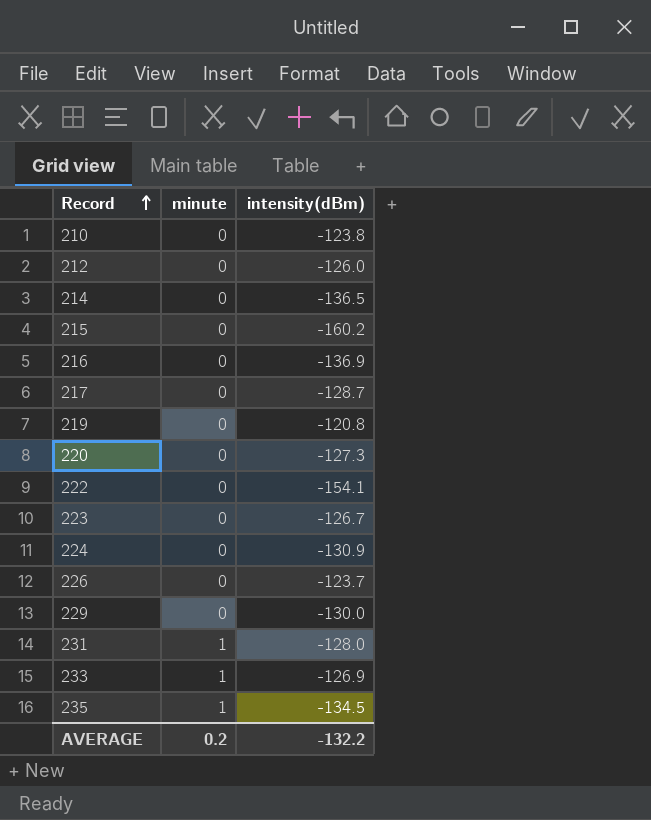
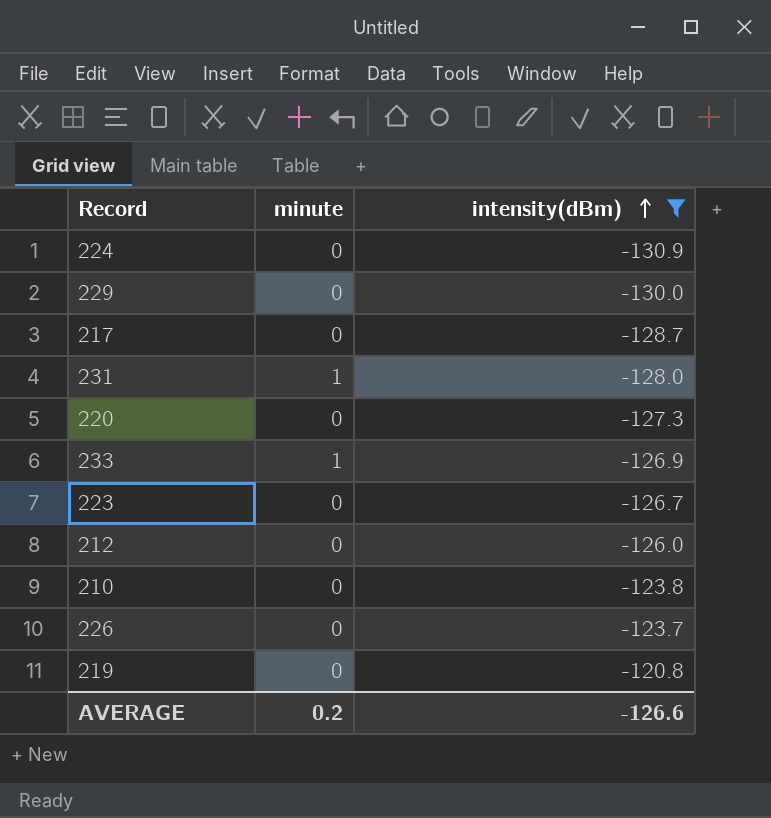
filter: none -> intensity(dBm) >= -130.9
row order: Record ascending -> intensity(dBm) ascending
AVERAGE | intensity(dBm): -132.2 -> -126.6

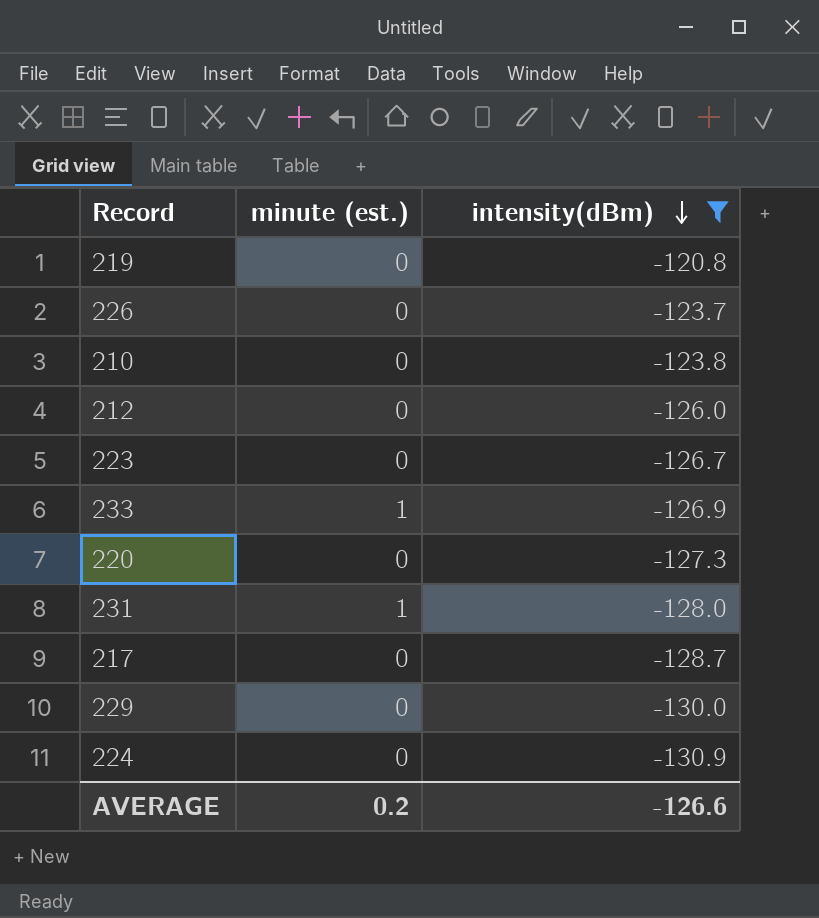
row order: intensity(dBm) ascending -> intensity(dBm) descending
column name: minute -> minute (est.)

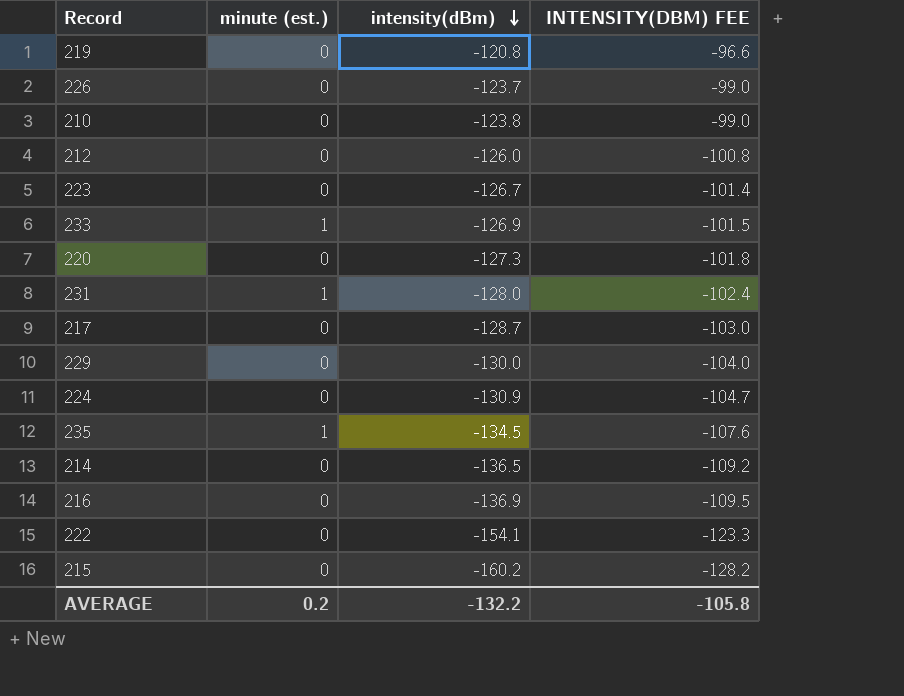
filter: intensity(dBm) >= -130.9 -> none
column INTENSITY(DBM) FEE | formula: none -> [intensity(dBm)] * 0.8
AVERAGE | intensity(dBm): -126.6 -> -132.2

